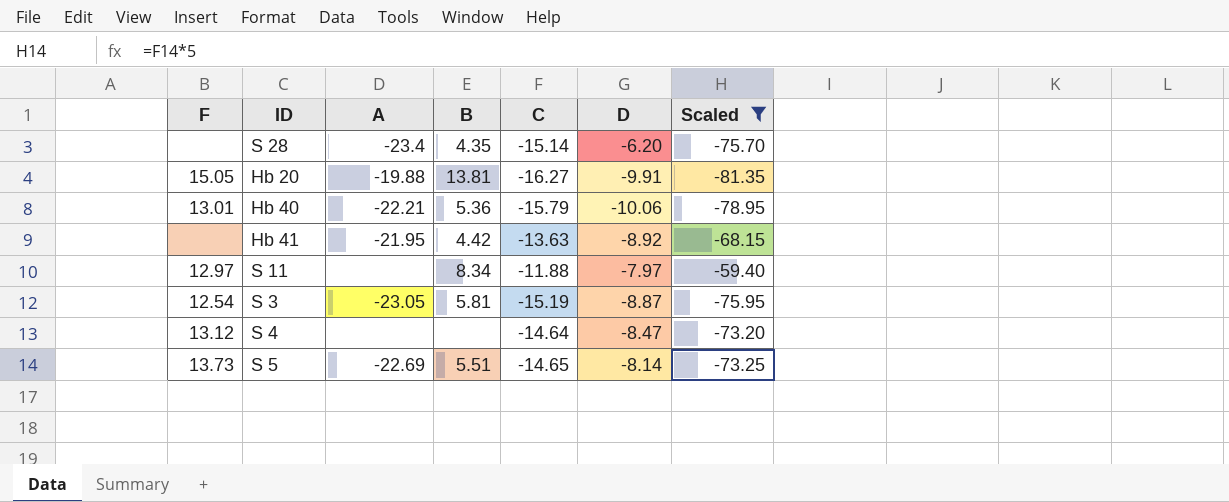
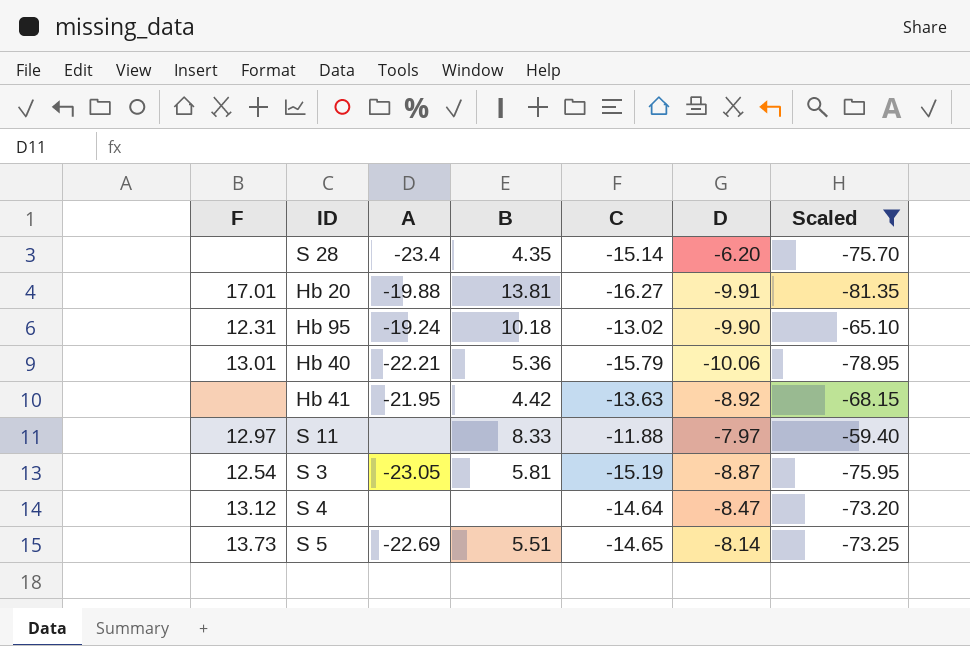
Hb 20 | F: 15.05 -> 17.01
row Hb 95: none -> 12.31 | -19.24 | 10.18 | -13.02 | -9.90 | -65.10
S 11 | B: 8.34 -> 8.33

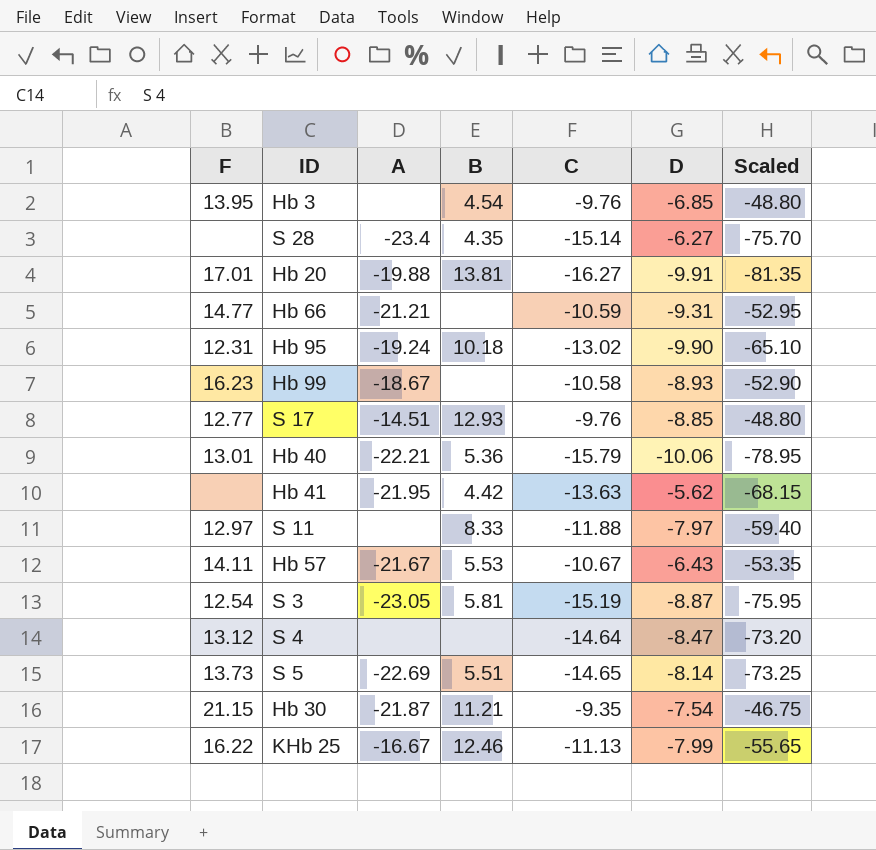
filter: Scaled <= -59.40 -> none
S 28 | D: -6.20 -> -6.27
Hb 41 | D: -8.92 -> -5.62

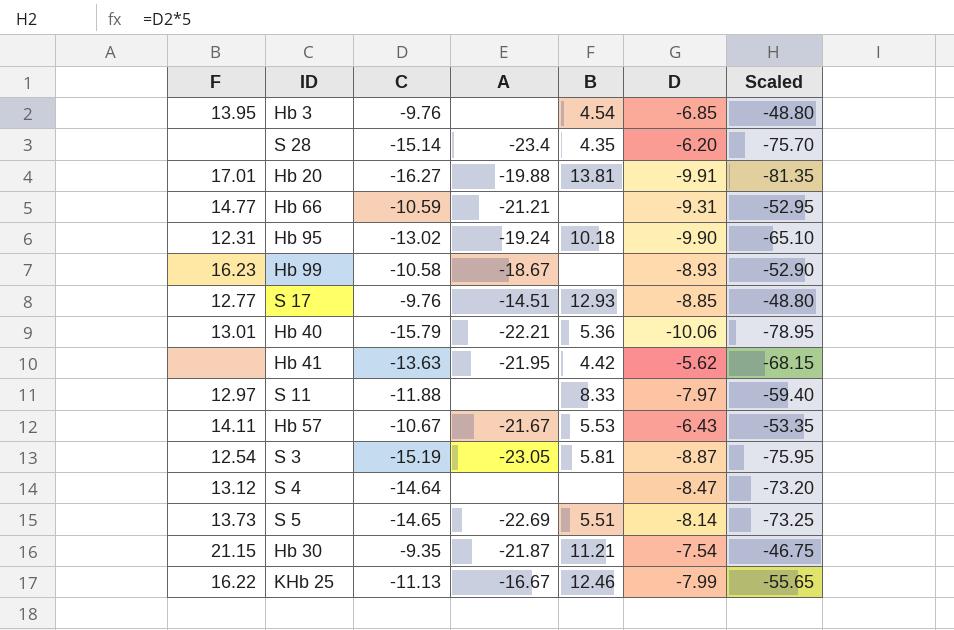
column C | position: 5 -> 3
S 28 | D: -6.27 -> -6.20

